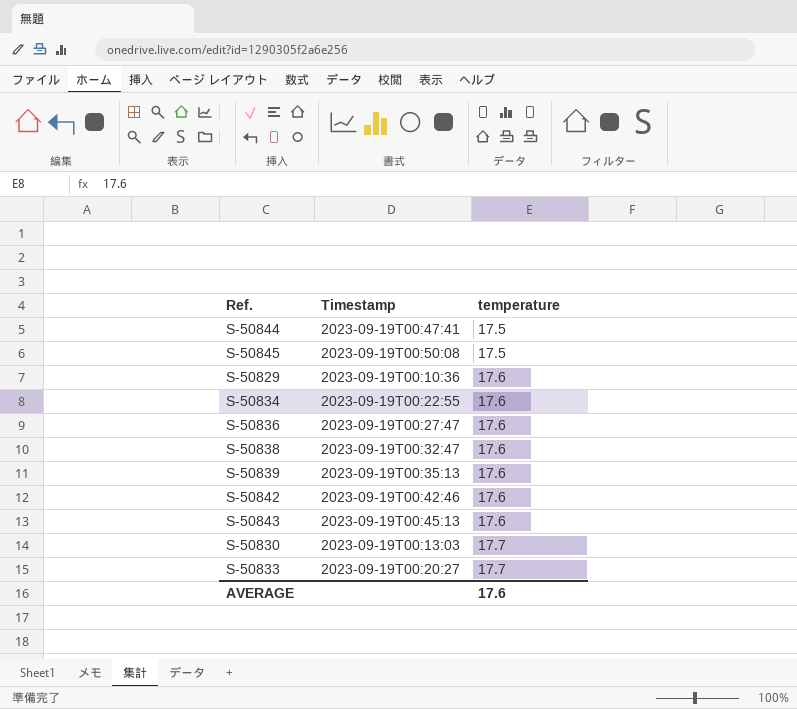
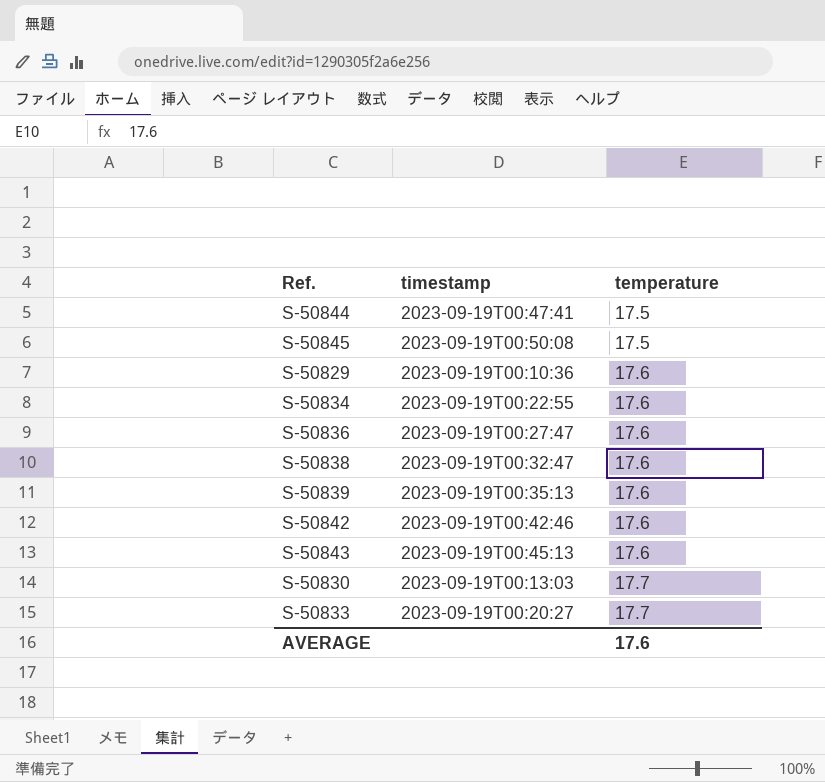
column name: Timestamp -> timestamp

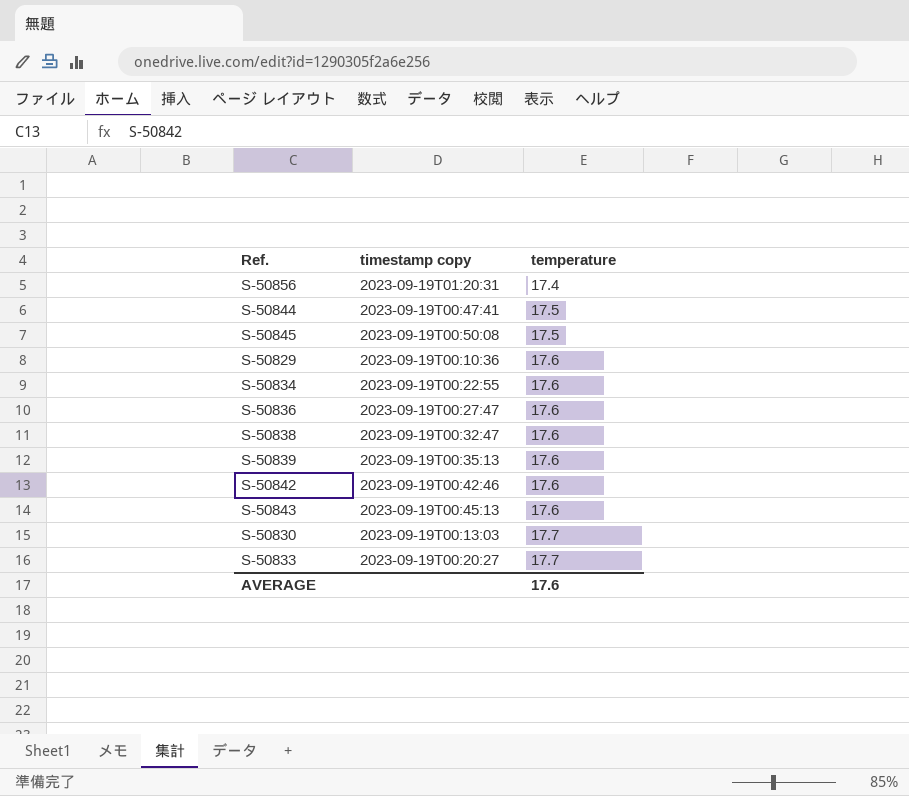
column name: timestamp -> timestamp copy
row S-50856: none -> 2023-09-19T01:20:31 | 17.4

